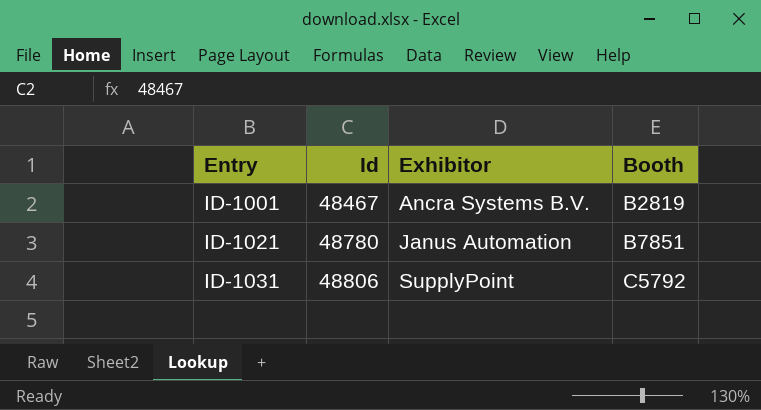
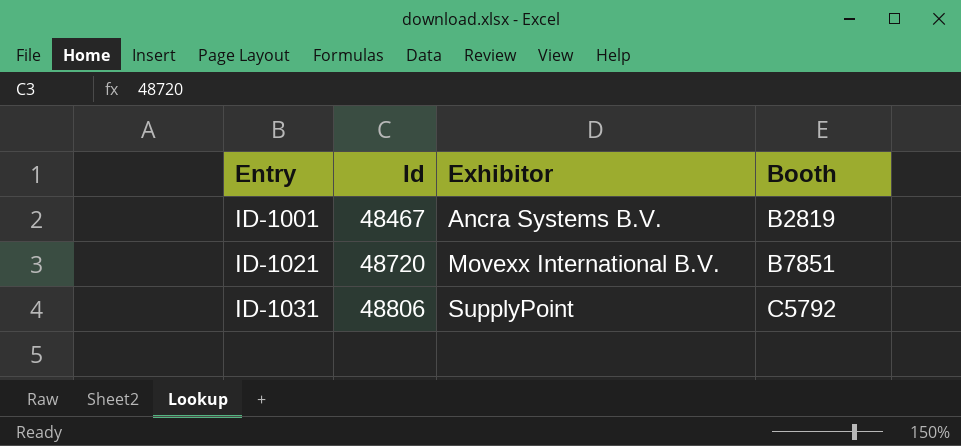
ID-1021 | Id: 48780 -> 48720
ID-1021 | Exhibitor: Janus Automation -> Movexx International B.V.

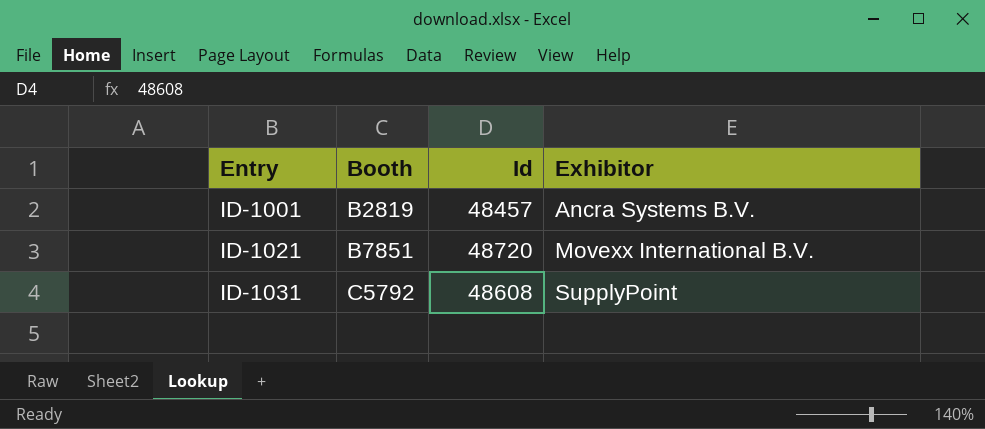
column Booth | position: 4 -> 2
ID-1001 | Id: 48467 -> 48457
ID-1031 | Id: 48806 -> 48608

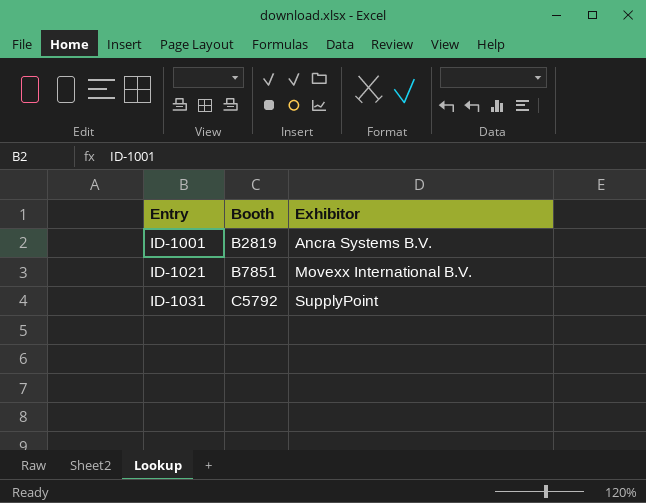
column Id | position: 3 -> none

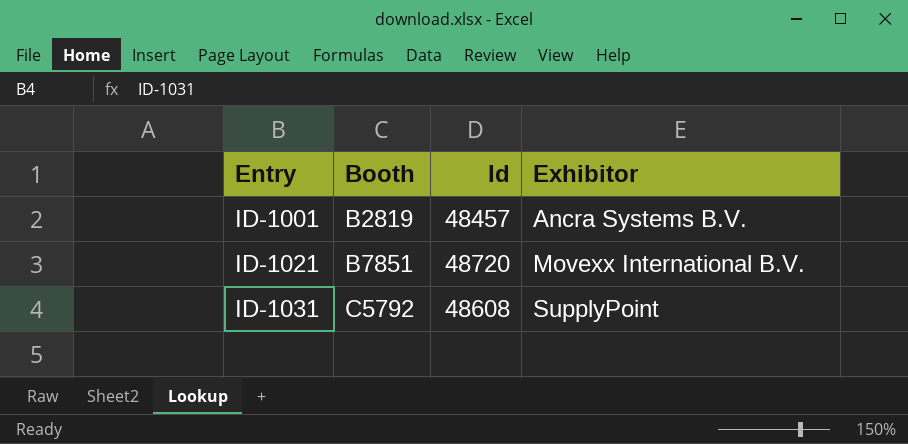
column Id | position: none -> 3

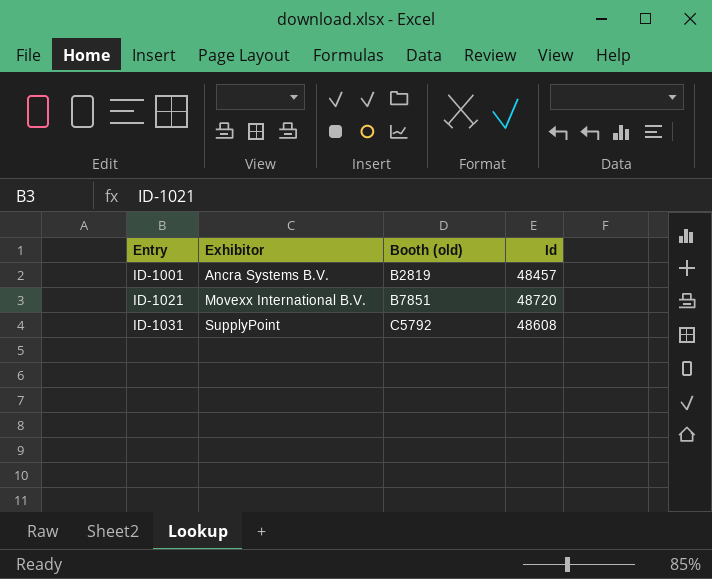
column Exhibitor | position: 4 -> 2
column name: Booth -> Booth (old)

